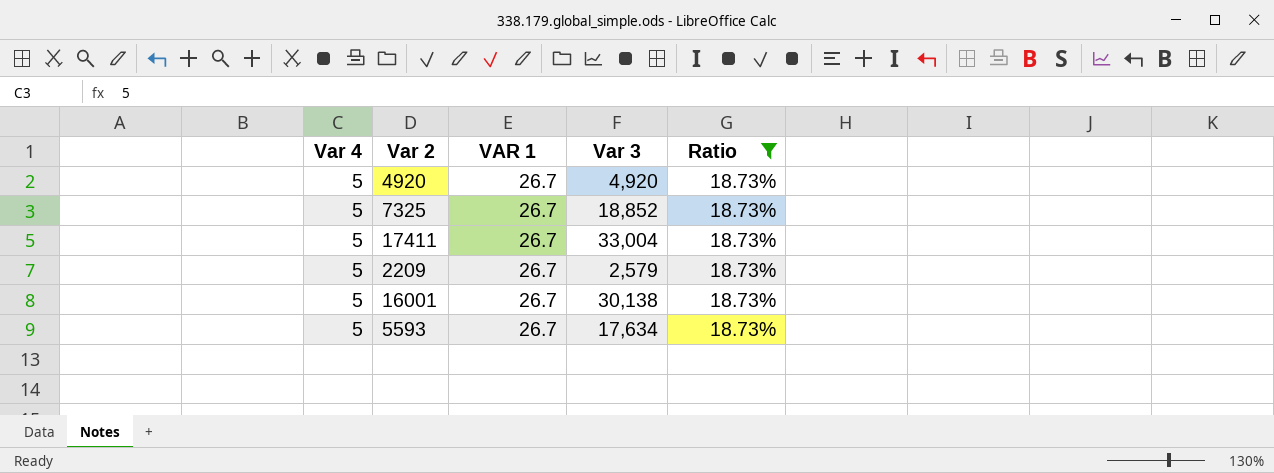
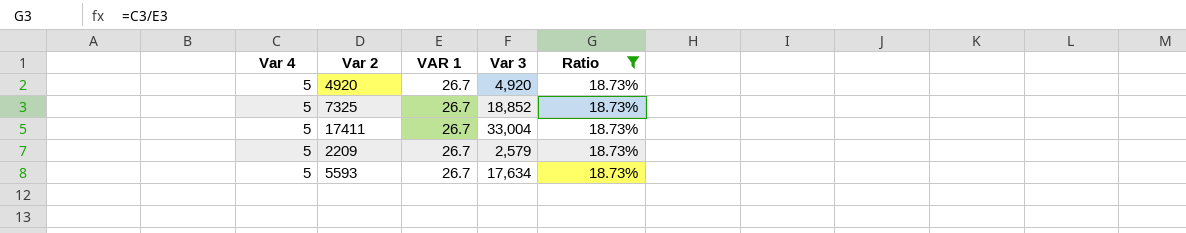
row 16001: 5 | 26.7 | 30,138 | 18.73% -> none

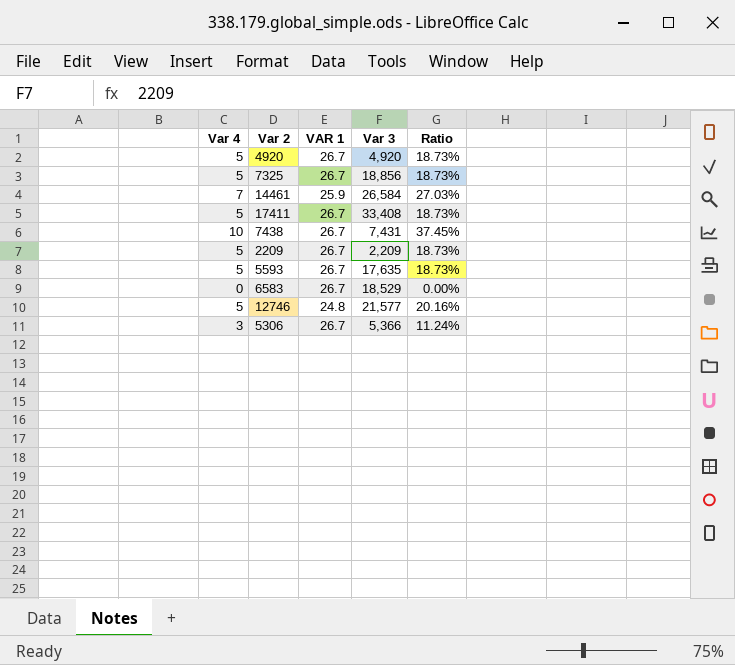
filter: Ratio = 18.73% -> none
7325 | Var 3: 18,852 -> 18,856
17411 | Var 3: 33,004 -> 33,408
2209 | Var 3: 2,579 -> 2,209
5593 | Var 3: 17,634 -> 17,635

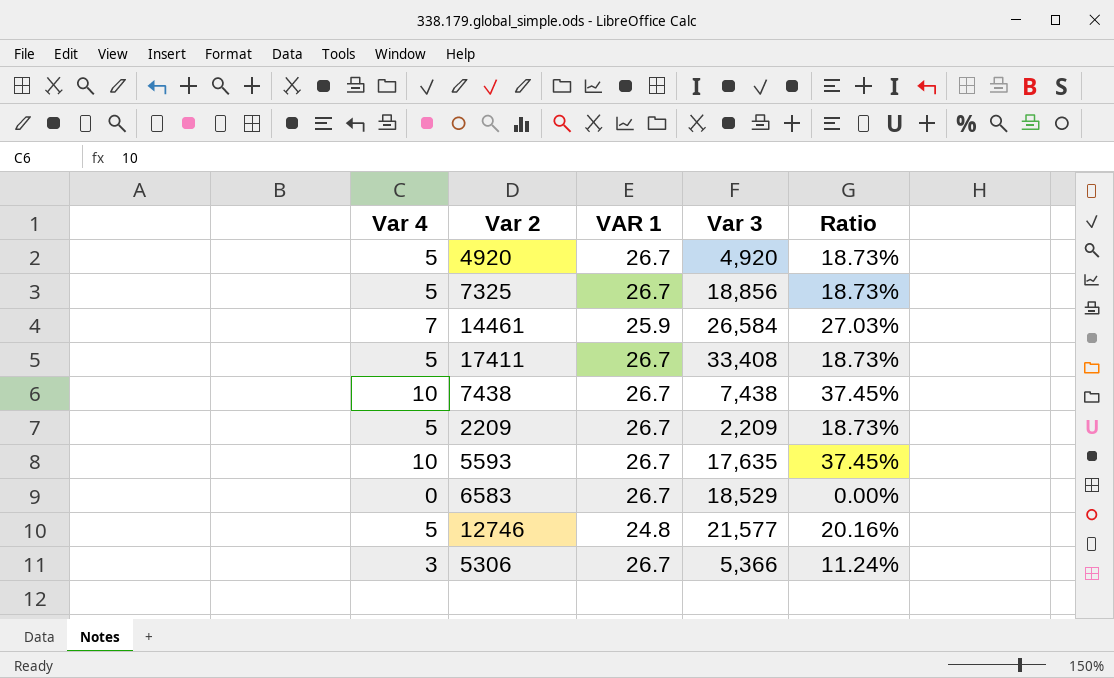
7438 | Var 3: 7,431 -> 7,438
5593 | Var 4: 5 -> 10
5593 | Ratio: 18.73% -> 37.45%

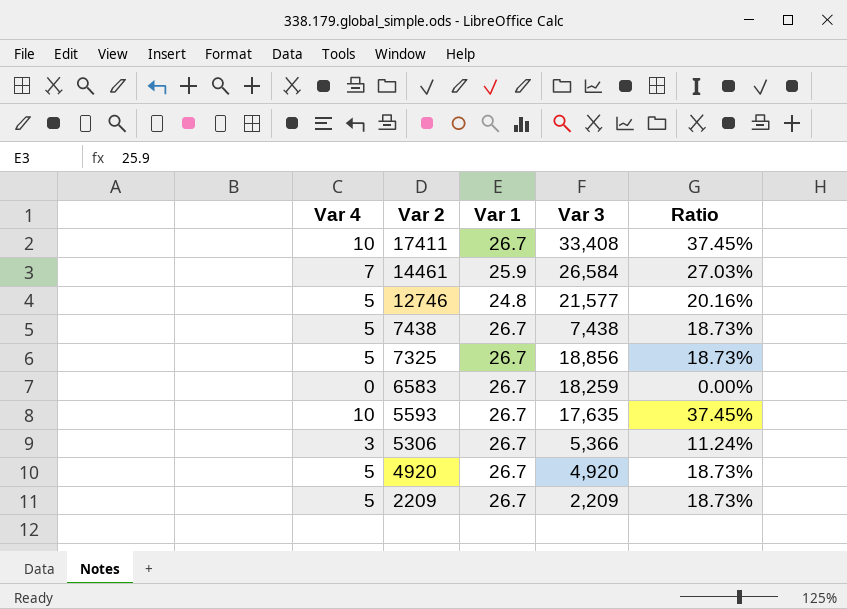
row order: none -> Var 2 descending
column name: VAR 1 -> Var 1
17411 | Var 4: 5 -> 10
17411 | Ratio: 18.73% -> 37.45%
7438 | Var 4: 10 -> 5
7438 | Ratio: 37.45% -> 18.73%
6583 | Var 3: 18,529 -> 18,259

